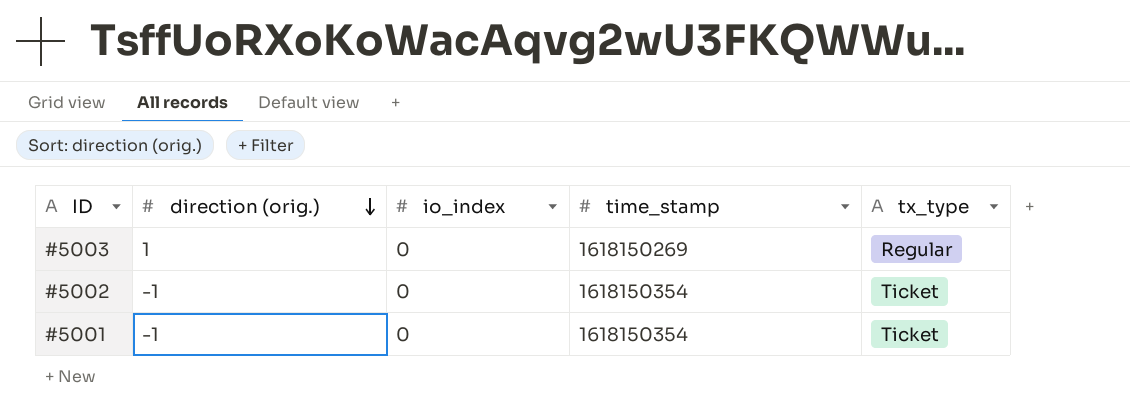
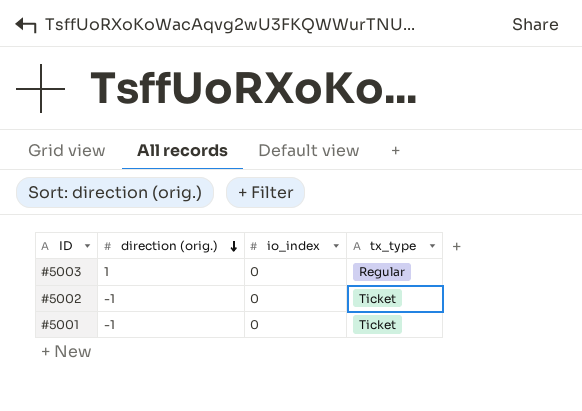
column time_stamp | position: 4 -> none

